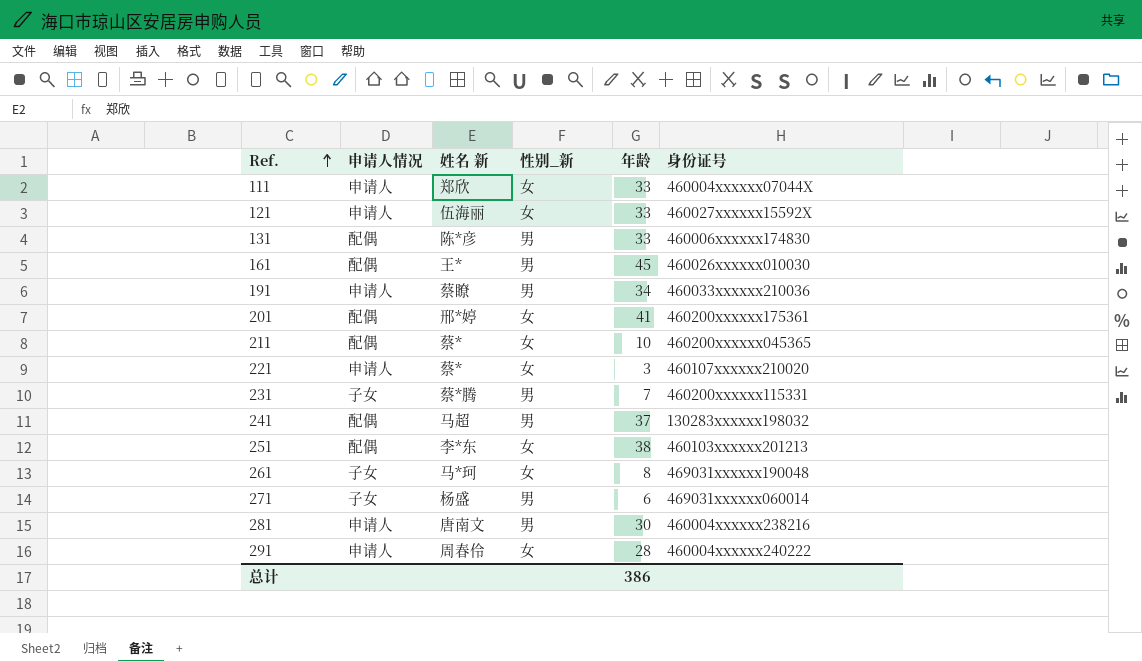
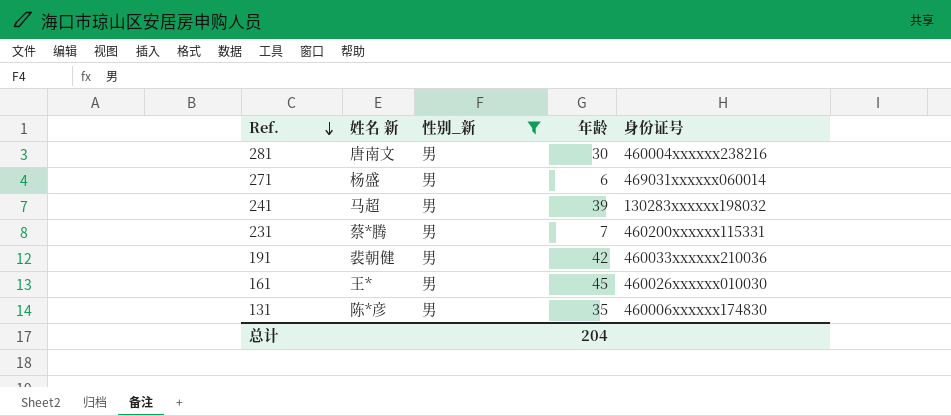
filter: none -> 性别_新 = 男
row order: Ref. ascending -> Ref. descending
column 申请人情况 | position: 2 -> none
241 | 年龄: 37 -> 39
191 | 姓名 新: 蔡瞭 -> 裴朝健
191 | 年龄: 34 -> 42
131 | 年龄: 33 -> 35
总计 | 年龄: 386 -> 204

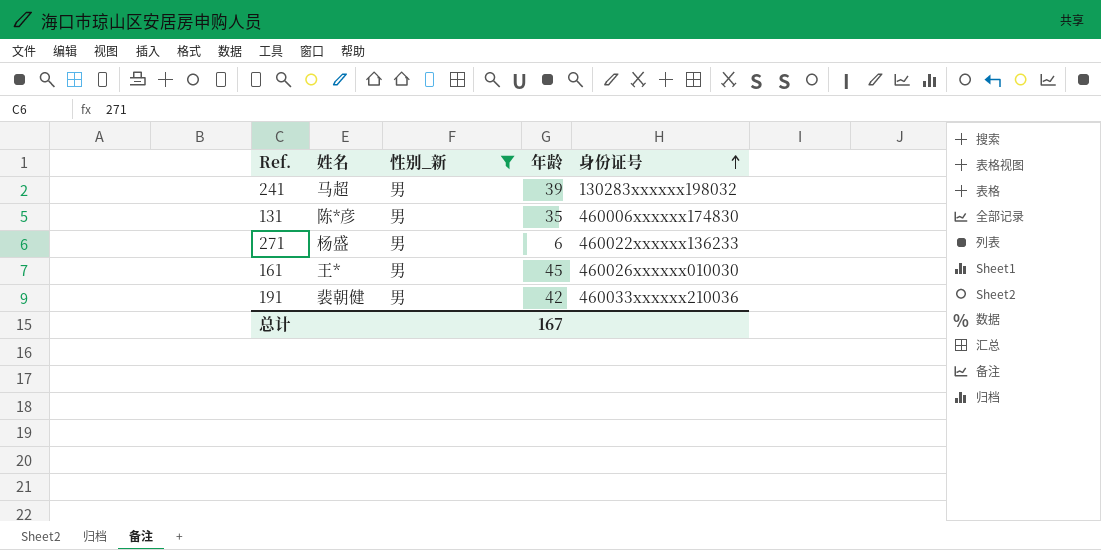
row order: Ref. descending -> 身份证号 ascending
column name: 姓名 新 -> 姓名
row 281: 唐南文 | 男 | 30 | 460004xxxxxx238216 -> none
row 231: 蔡*腾 | 男 | 7 | 460200xxxxxx115331 -> none
271 | 身份证号: 469031xxxxxx060014 -> 460022xxxxxx136233
总计 | 年龄: 204 -> 167

